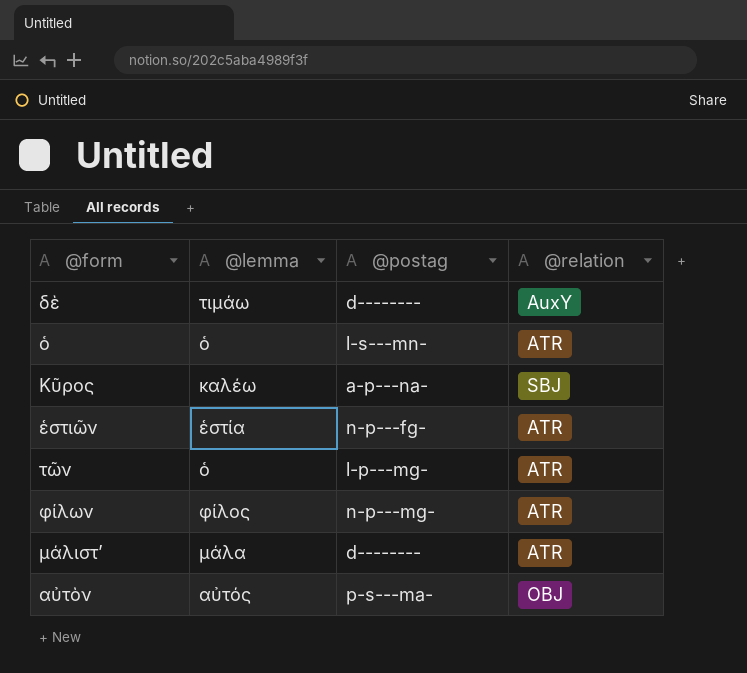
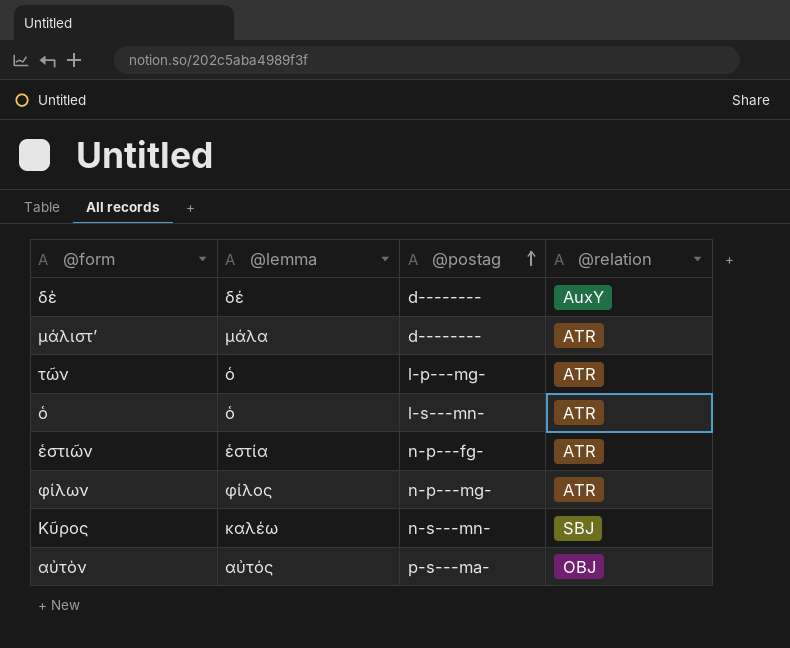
row order: none -> @postag ascending
δὲ | @lemma: τιμάω -> δέ
Κῦρος | @postag: a-p---na- -> n-s---mn-

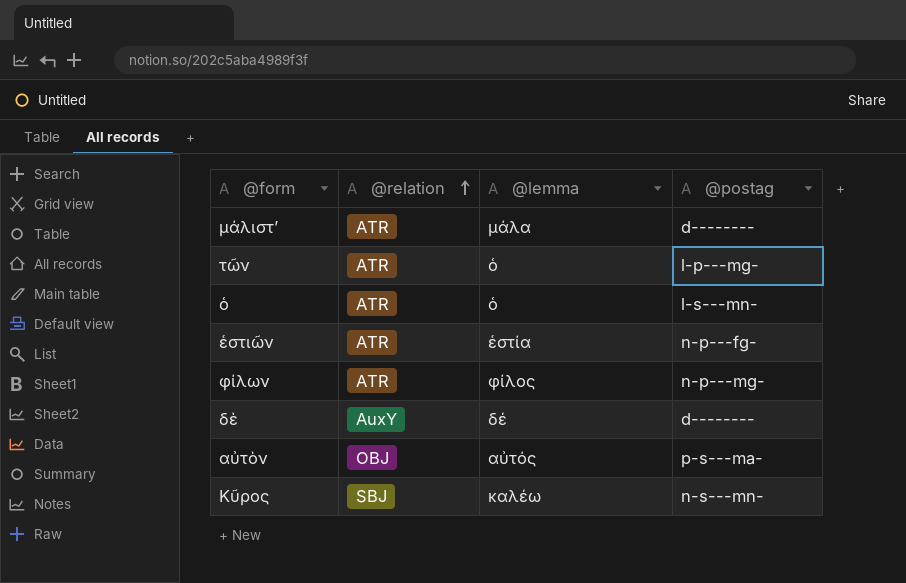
row order: @postag ascending -> @relation ascending
column @relation | position: 4 -> 2

